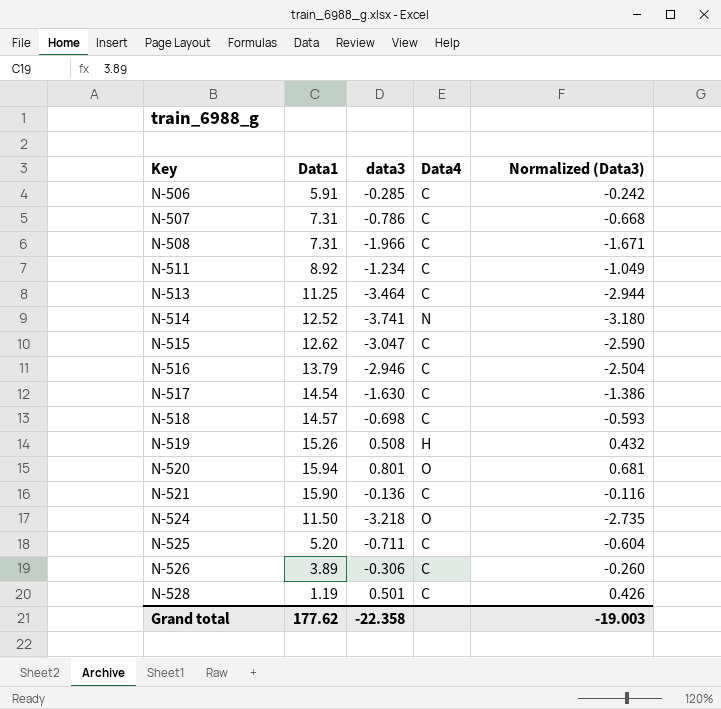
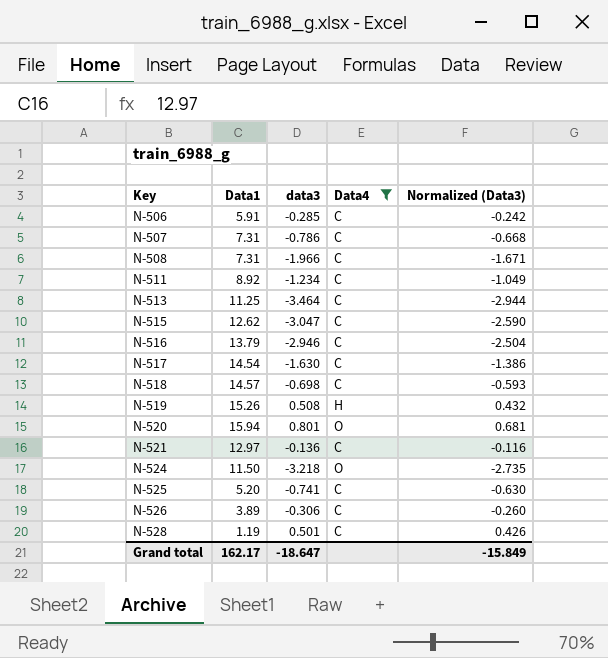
filter: none -> Data4 != N
N-521 | Data1: 15.90 -> 12.97
N-525 | data3: -0.711 -> -0.741
N-525 | Normalized (Data3): -0.604 -> -0.630
Grand total | Data1: 177.62 -> 162.17
Grand total | data3: -22.358 -> -18.647
Grand total | Normalized (Data3): -19.003 -> -15.849

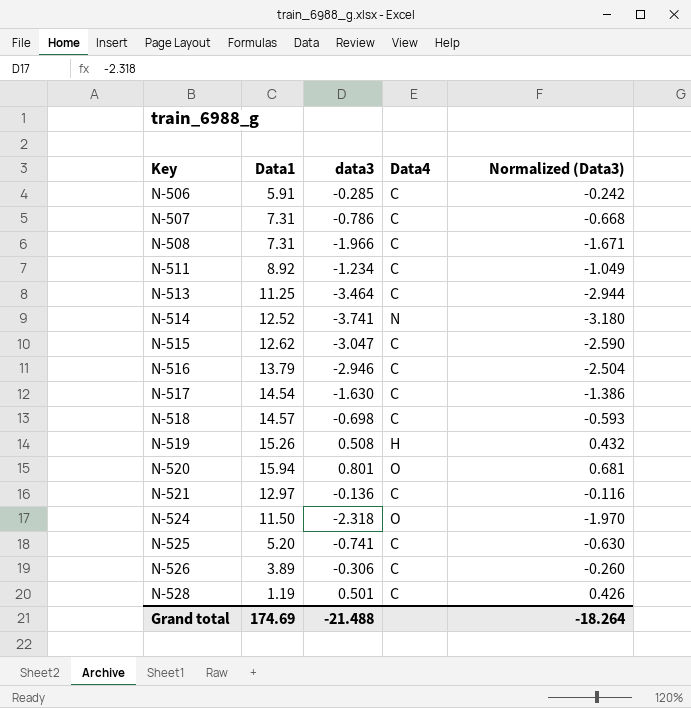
filter: Data4 != N -> none
N-524 | data3: -3.218 -> -2.318
N-524 | Normalized (Data3): -2.735 -> -1.970
Grand total | Data1: 162.17 -> 174.69
Grand total | data3: -18.647 -> -21.488
Grand total | Normalized (Data3): -15.849 -> -18.264

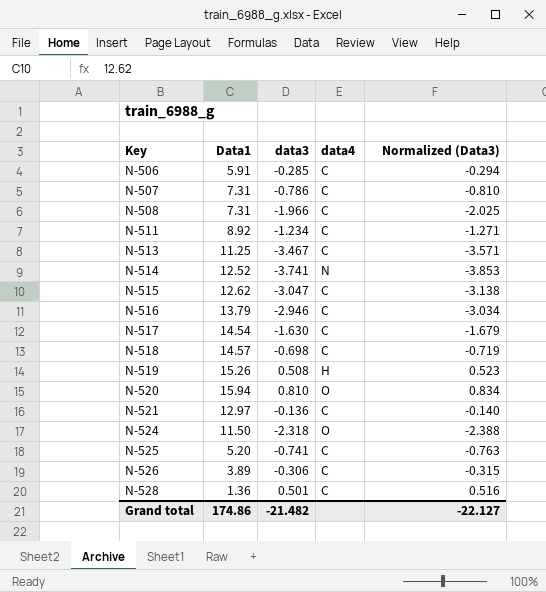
column name: Data4 -> data4
column Normalized (Data3) | formula: [data3] * 0.85 -> [data3] * 1.03
N-513 | data3: -3.464 -> -3.467
N-520 | data3: 0.801 -> 0.810
N-528 | Data1: 1.19 -> 1.36
Grand total | Data1: 174.69 -> 174.86
Grand total | data3: -21.488 -> -21.482
Grand total | Normalized (Data3): -18.264 -> -22.127

